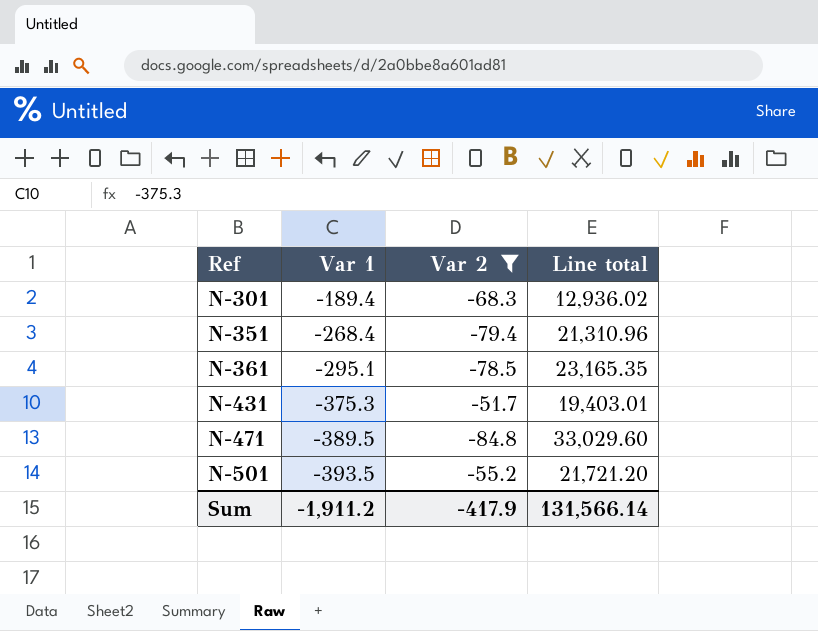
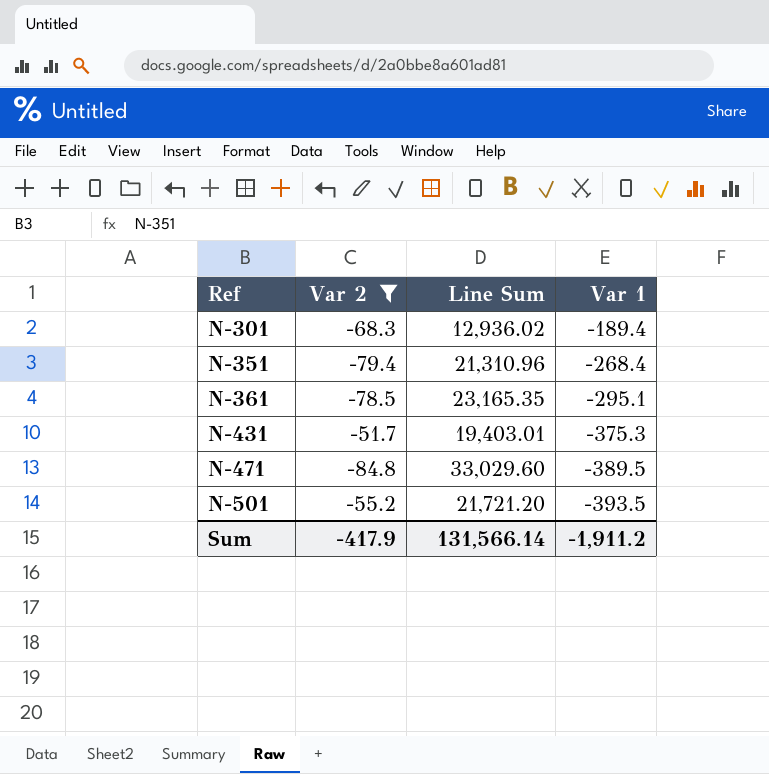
column name: Line total -> Line Sum
column Var 1 | position: 2 -> 4

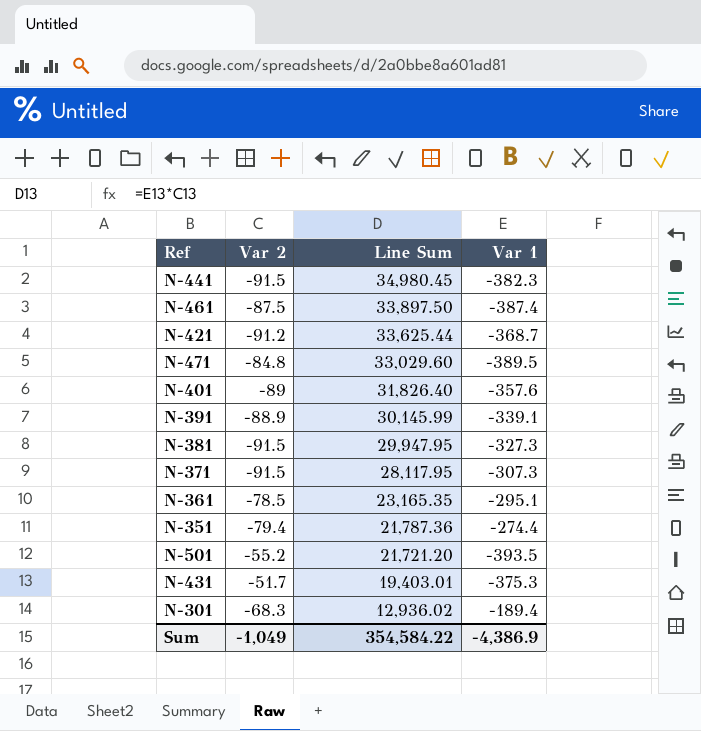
filter: Var 2 >= -84.8 -> none
row order: Ref ascending -> Line Sum descending
N-351 | Line Sum: 21,310.96 -> 21,787.36
N-351 | Var 1: -268.4 -> -274.4
Sum | Var 2: -417.9 -> -1,049
Sum | Line Sum: 131,566.14 -> 354,584.22
Sum | Var 1: -1,911.2 -> -4,386.9

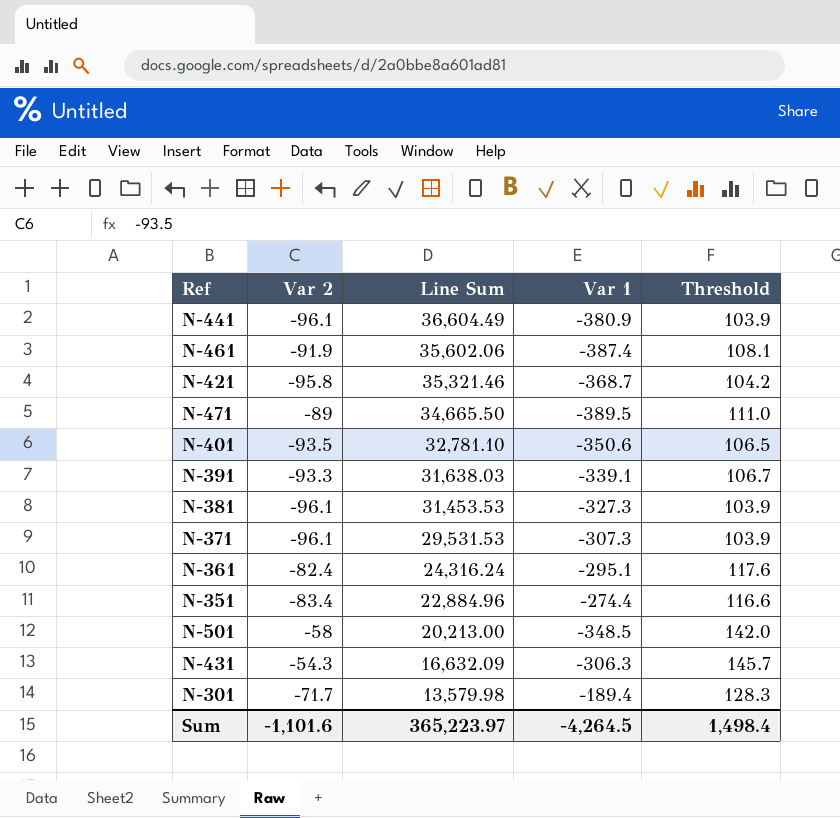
column Threshold | formula: none -> [Var 2] + 200
N-441 | Var 2: -91.5 -> -96.1
N-441 | Line Sum: 34,980.45 -> 36,604.49
N-441 | Var 1: -382.3 -> -380.9
N-461 | Var 2: -87.5 -> -91.9
N-461 | Line Sum: 33,897.50 -> 35,602.06
N-421 | Var 2: -91.2 -> -95.8
N-421 | Line Sum: 33,625.44 -> 35,321.46
N-471 | Var 2: -84.8 -> -89
N-471 | Line Sum: 33,029.60 -> 34,665.50
N-401 | Var 2: -89 -> -93.5
N-401 | Line Sum: 31,826.40 -> 32,781.10
N-401 | Var 1: -357.6 -> -350.6
N-391 | Var 2: -88.9 -> -93.3
N-391 | Line Sum: 30,145.99 -> 31,638.03
N-381 | Var 2: -91.5 -> -96.1
N-381 | Line Sum: 29,947.95 -> 31,453.53
N-371 | Var 2: -91.5 -> -96.1
N-371 | Line Sum: 28,117.95 -> 29,531.53
N-361 | Var 2: -78.5 -> -82.4
N-361 | Line Sum: 23,165.35 -> 24,316.24
N-351 | Var 2: -79.4 -> -83.4
N-351 | Line Sum: 21,787.36 -> 22,884.96
N-501 | Var 2: -55.2 -> -58
N-501 | Line Sum: 21,721.20 -> 20,213.00
N-501 | Var 1: -393.5 -> -348.5
N-431 | Var 2: -51.7 -> -54.3
N-431 | Line Sum: 19,403.01 -> 16,632.09
N-431 | Var 1: -375.3 -> -306.3
N-301 | Var 2: -68.3 -> -71.7
N-301 | Line Sum: 12,936.02 -> 13,579.98
Sum | Var 2: -1,049 -> -1,101.6
Sum | Line Sum: 354,584.22 -> 365,223.97
Sum | Var 1: -4,386.9 -> -4,264.5

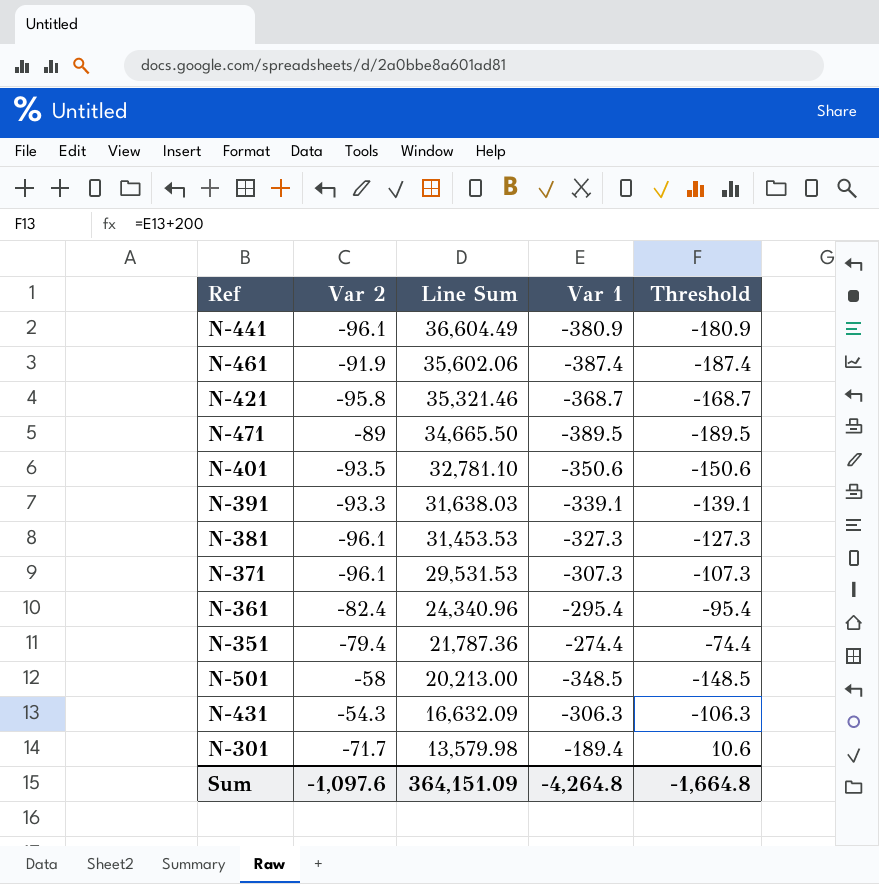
column Threshold | formula: [Var 2] + 200 -> [Var 1] + 200
N-361 | Line Sum: 24,316.24 -> 24,340.96
N-361 | Var 1: -295.1 -> -295.4
N-351 | Var 2: -83.4 -> -79.4
N-351 | Line Sum: 22,884.96 -> 21,787.36
Sum | Var 2: -1,101.6 -> -1,097.6
Sum | Line Sum: 365,223.97 -> 364,151.09
Sum | Var 1: -4,264.5 -> -4,264.8
Sum | Threshold: 1,498.4 -> -1,664.8

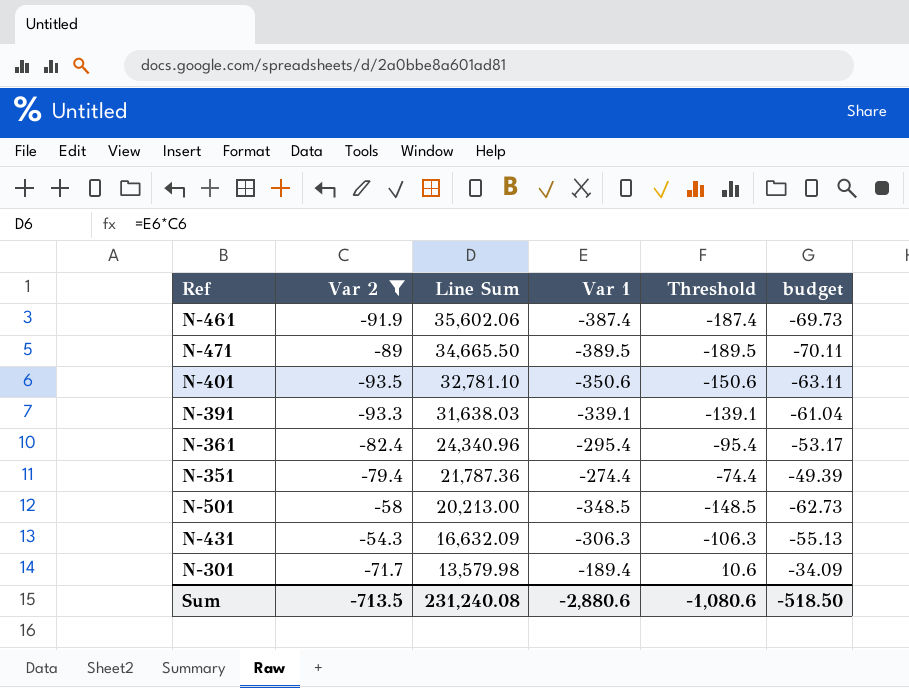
filter: none -> Var 2 >= -93.5
column budget | formula: none -> [Var 1] * 0.18
Sum | Var 2: -1,097.6 -> -713.5
Sum | Line Sum: 364,151.09 -> 231,240.08
Sum | Var 1: -4,264.8 -> -2,880.6
Sum | Threshold: -1,664.8 -> -1,080.6

